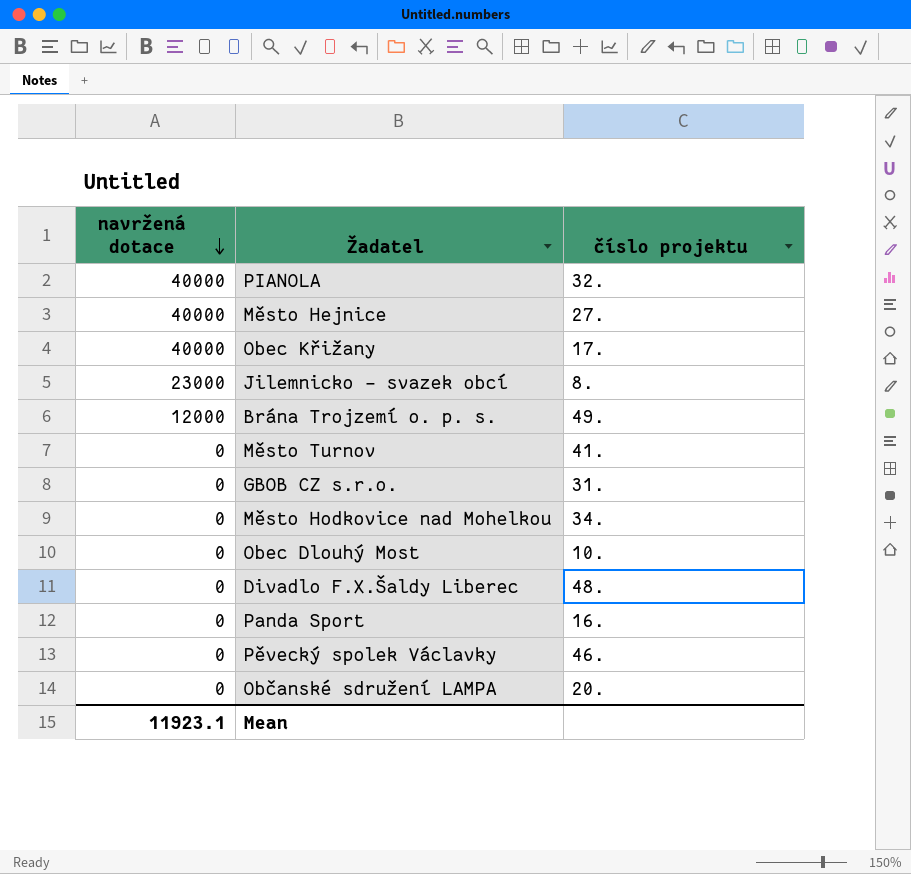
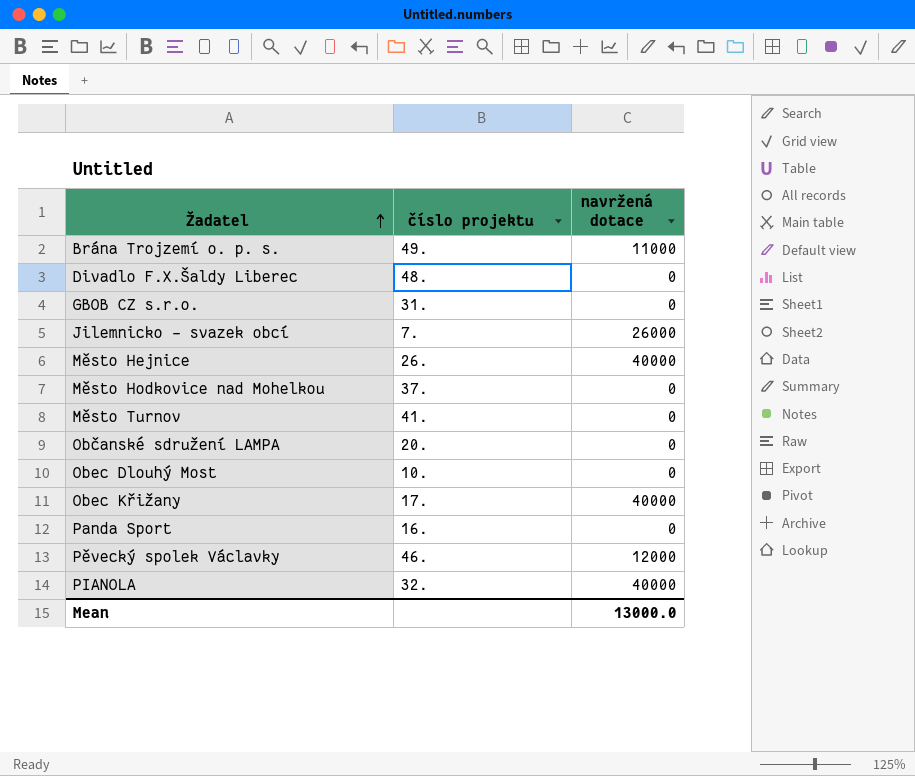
row order: navržená dotace descending -> Žadatel ascending
column navržená dotace | position: 1 -> 3
Brána Trojzemí o. p. s. | navržená dotace: 12000 -> 11000
Jilemnicko - svazek obcí | číslo projektu: 8. -> 7.
Jilemnicko - svazek obcí | navržená dotace: 23000 -> 26000
Město Hejnice | číslo projektu: 27. -> 26.
Město Hodkovice nad Mohelkou | číslo projektu: 34. -> 37.
Pěvecký spolek Václavky | navržená dotace: 0 -> 12000
Mean | navržená dotace: 11923.1 -> 13000.0

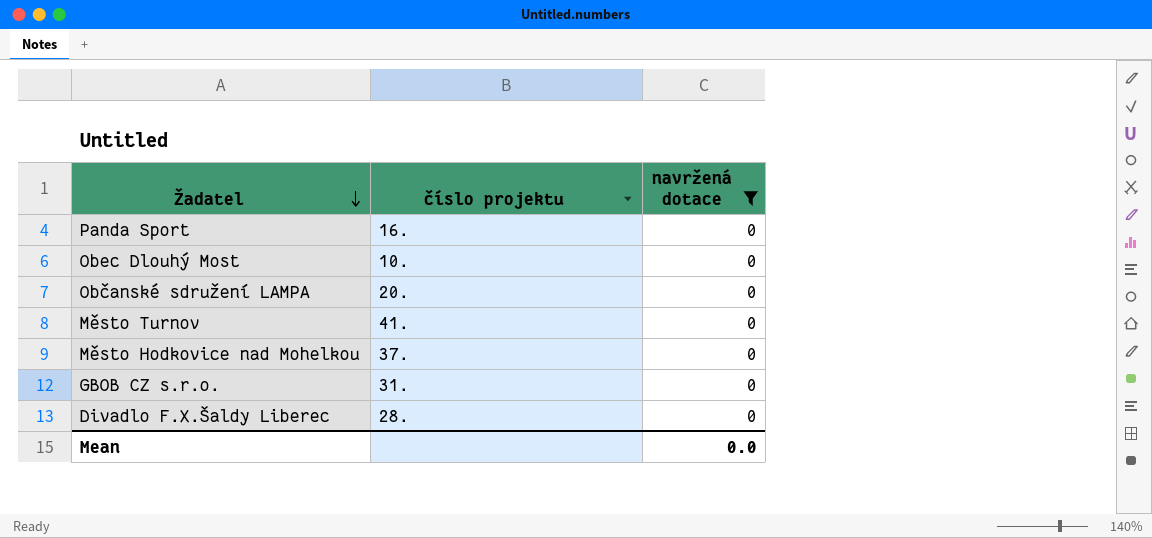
filter: none -> navržená dotace = 0
row order: Žadatel ascending -> Žadatel descending
Divadlo F.X.Šaldy Liberec | číslo projektu: 48. -> 28.
Mean | navržená dotace: 13000.0 -> 0.0

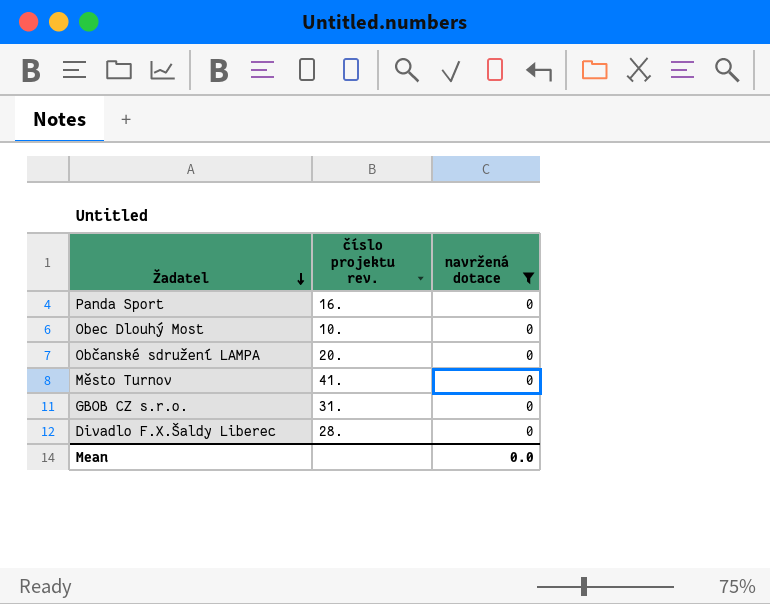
column name: číslo projektu -> číslo projektu rev.
row Město Hodkovice nad Mohelkou: 37. | 0 -> none

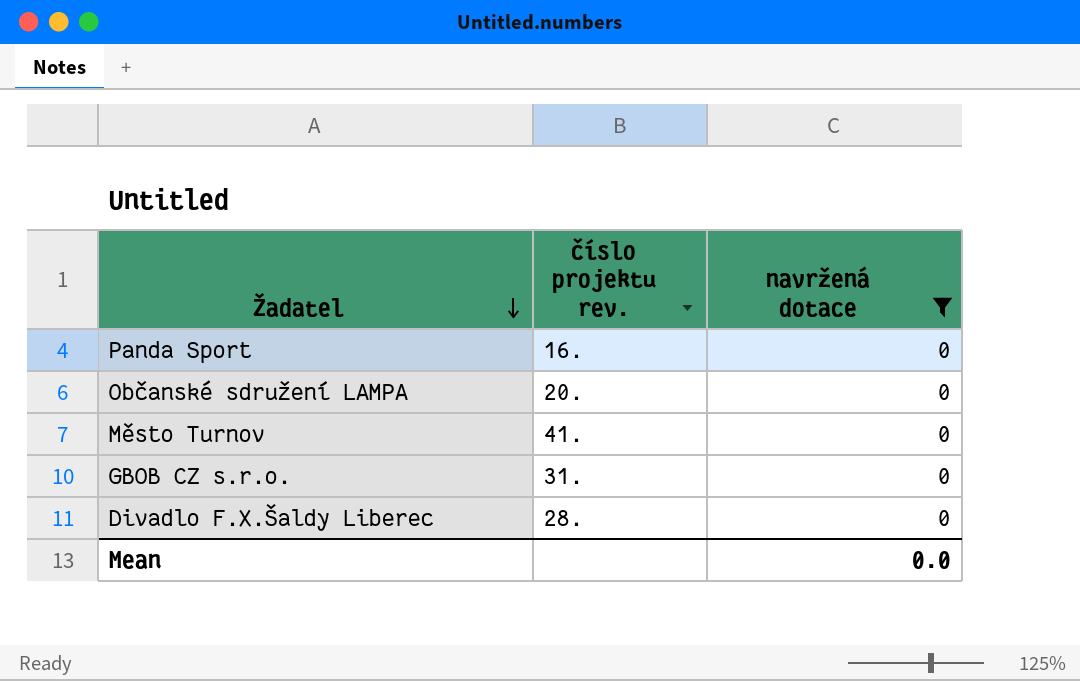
row Obec Dlouhý Most: 10. | 0 -> none

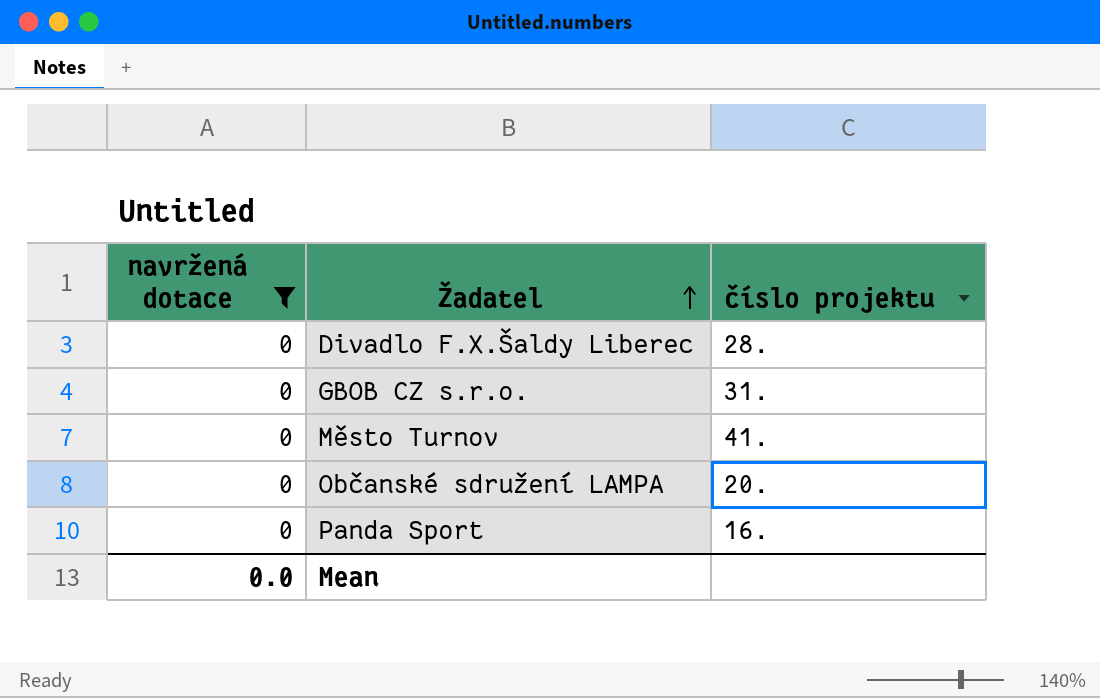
row order: Žadatel descending -> Žadatel ascending
column navržená dotace | position: 3 -> 1
column name: číslo projektu rev. -> číslo projektu

